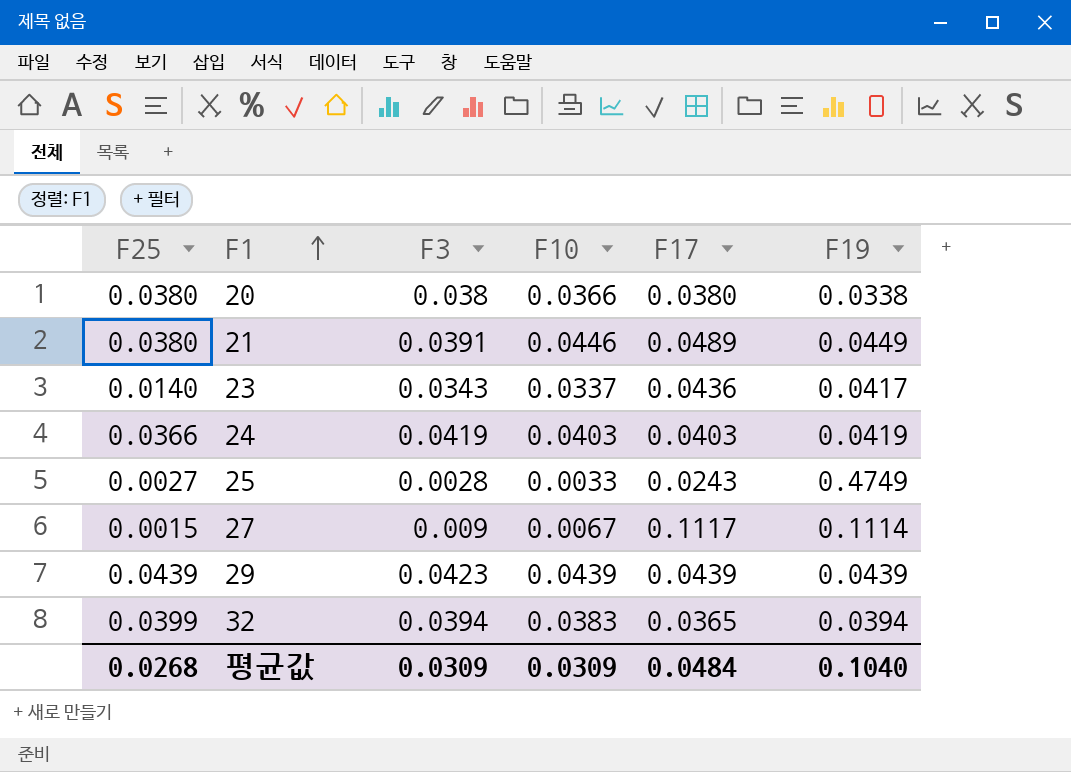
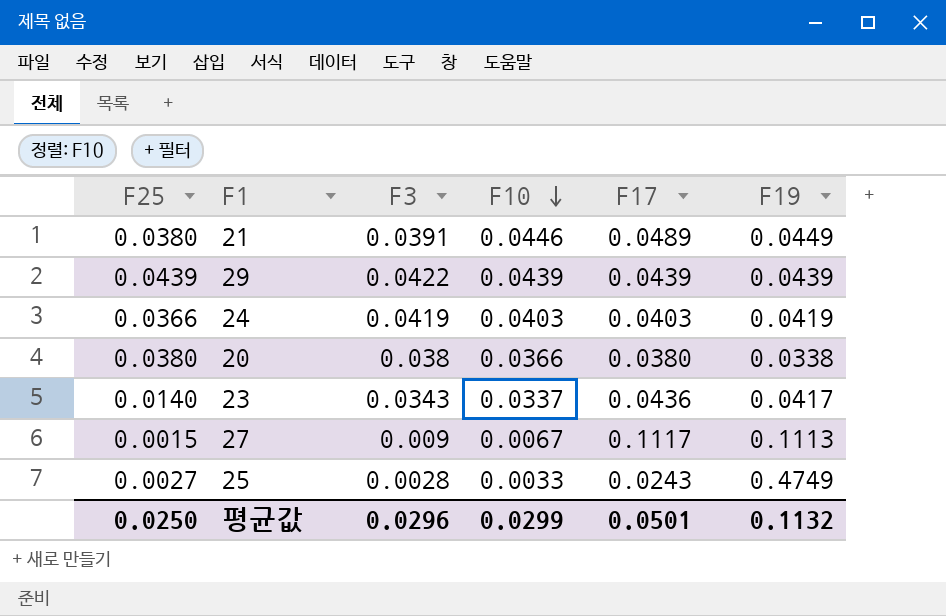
row order: F1 ascending -> F10 descending
row 32: 0.0399 | 0.0394 | 0.0383 | 0.0365 | 0.0394 -> none
29 | F3: 0.0423 -> 0.0422
27 | F19: 0.1114 -> 0.1113
평균값 | F25: 0.0268 -> 0.0250
평균값 | F3: 0.0309 -> 0.0296
평균값 | F10: 0.0309 -> 0.0299
평균값 | F17: 0.0484 -> 0.0501
평균값 | F19: 0.1040 -> 0.1132

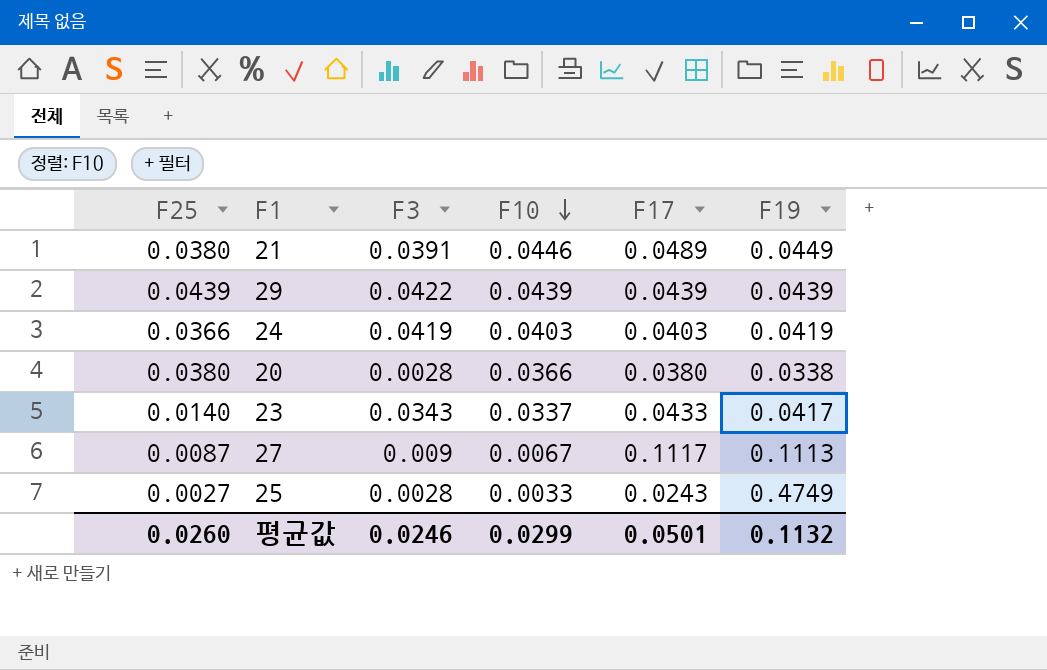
20 | F3: 0.038 -> 0.0028
23 | F17: 0.0436 -> 0.0433
27 | F25: 0.0015 -> 0.0087
평균값 | F25: 0.0250 -> 0.0260
평균값 | F3: 0.0296 -> 0.0246

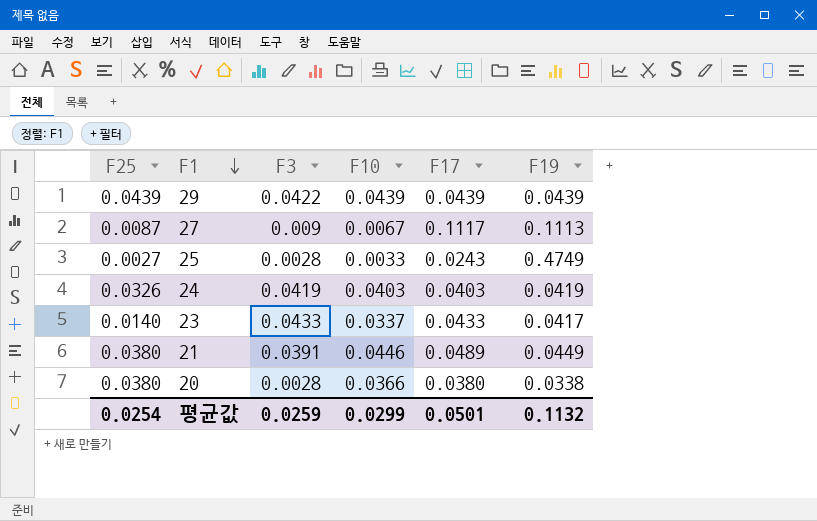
row order: F10 descending -> F1 descending
24 | F25: 0.0366 -> 0.0326
23 | F3: 0.0343 -> 0.0433
평균값 | F25: 0.0260 -> 0.0254
평균값 | F3: 0.0246 -> 0.0259

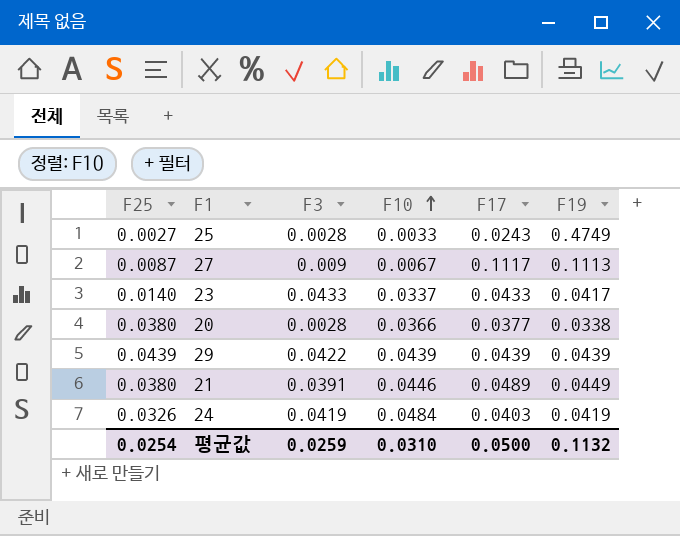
row order: F1 descending -> F10 ascending
20 | F17: 0.0380 -> 0.0377
24 | F10: 0.0403 -> 0.0484
평균값 | F10: 0.0299 -> 0.0310
평균값 | F17: 0.0501 -> 0.0500

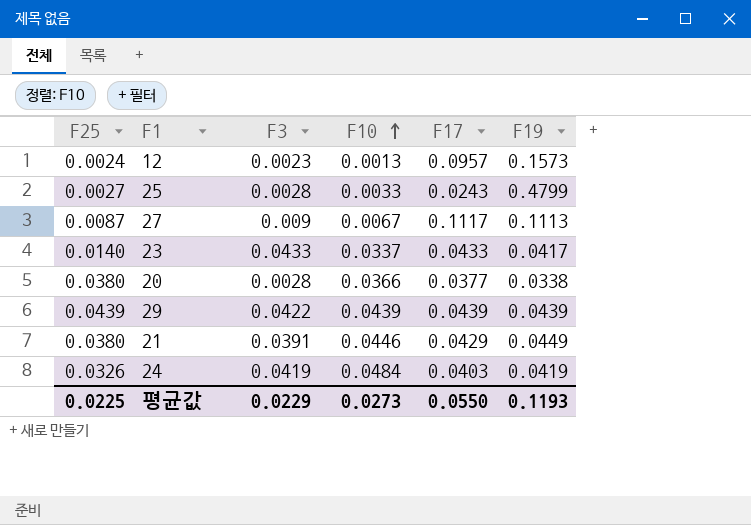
row 12: none -> 0.0024 | 0.0023 | 0.0013 | 0.0957 | 0.1573
25 | F19: 0.4749 -> 0.4799
21 | F17: 0.0489 -> 0.0429
평균값 | F25: 0.0254 -> 0.0225
평균값 | F3: 0.0259 -> 0.0229
평균값 | F10: 0.0310 -> 0.0273
평균값 | F17: 0.0500 -> 0.0550
평균값 | F19: 0.1132 -> 0.1193

